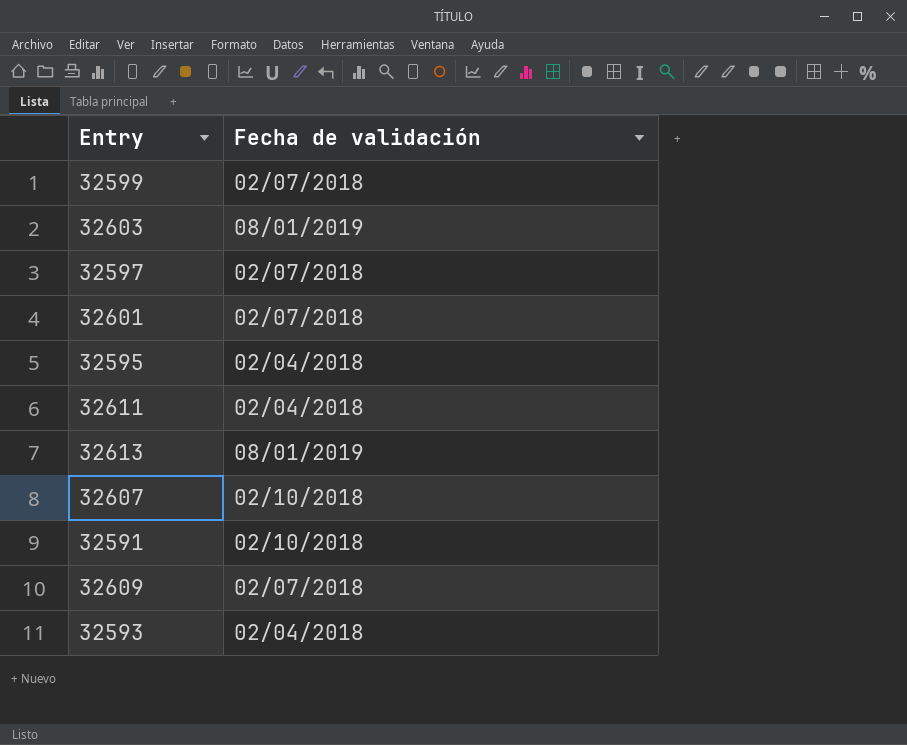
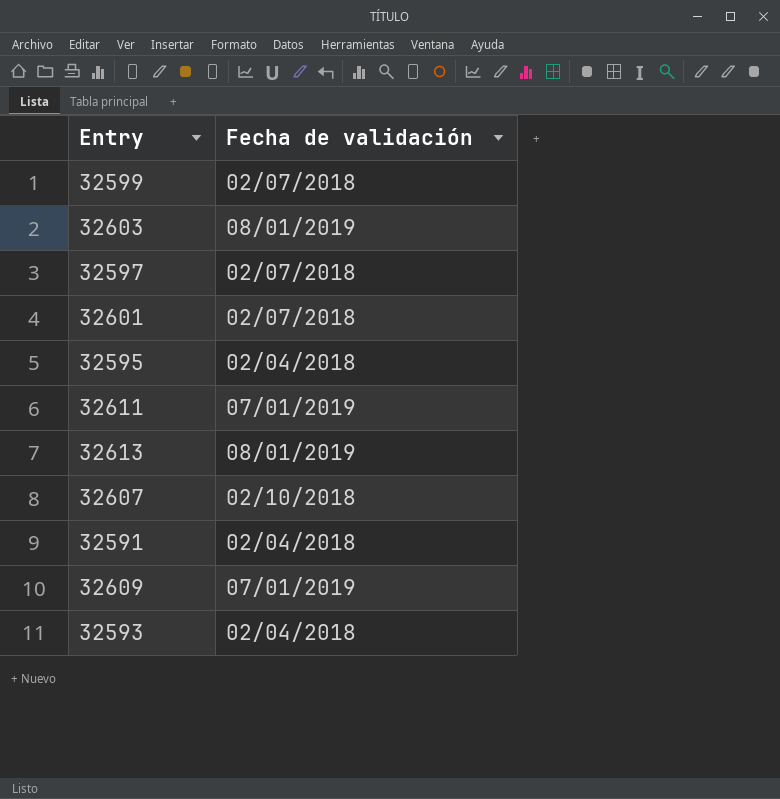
32611 | Fecha de validación: 02/04/2018 -> 07/01/2019
32591 | Fecha de validación: 02/10/2018 -> 02/04/2018
32609 | Fecha de validación: 02/07/2018 -> 07/01/2019

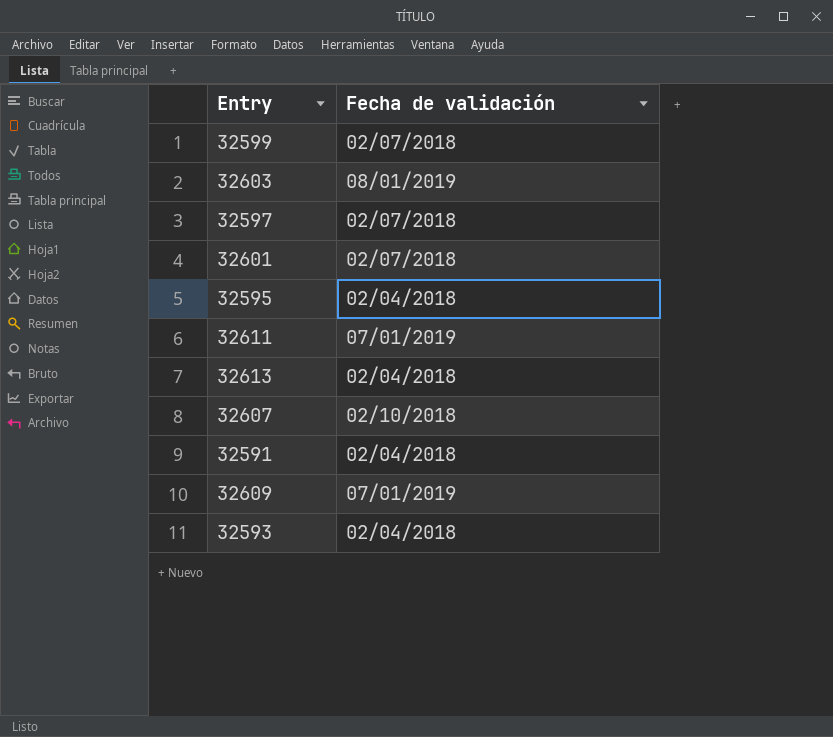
32613 | Fecha de validación: 08/01/2019 -> 02/04/2018

